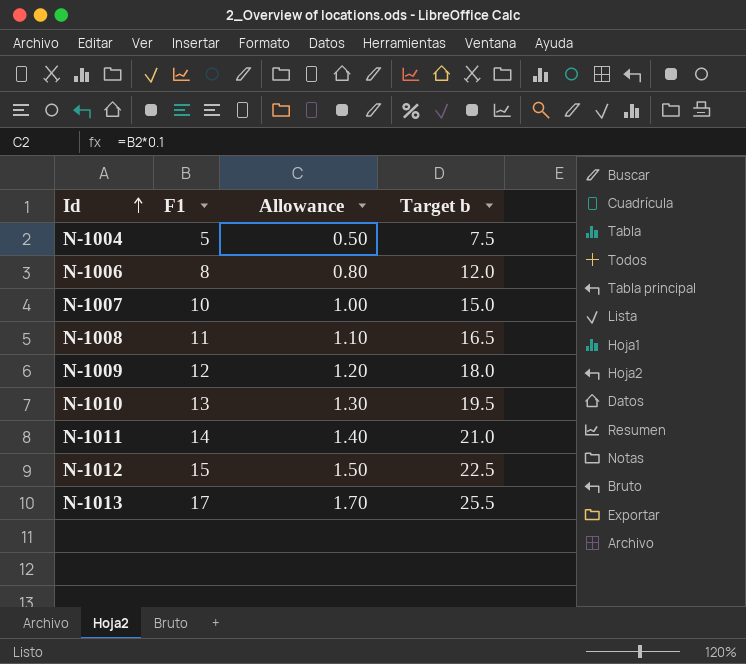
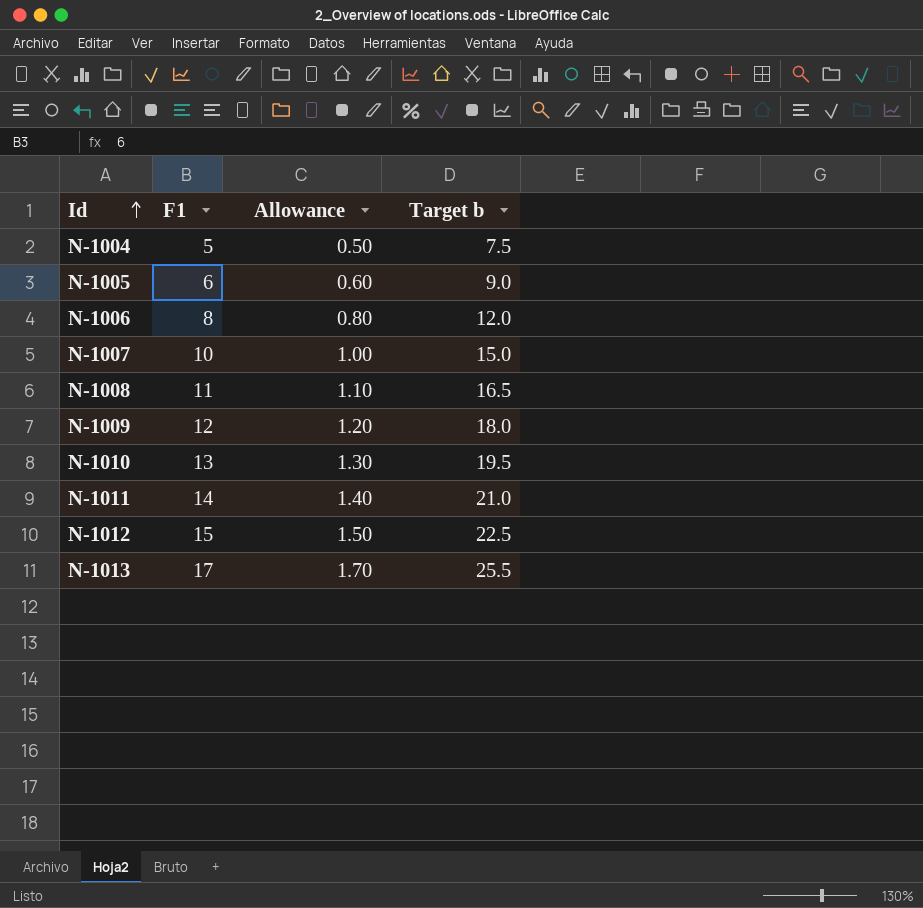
row N-1005: none -> 6 | 0.60 | 9.0

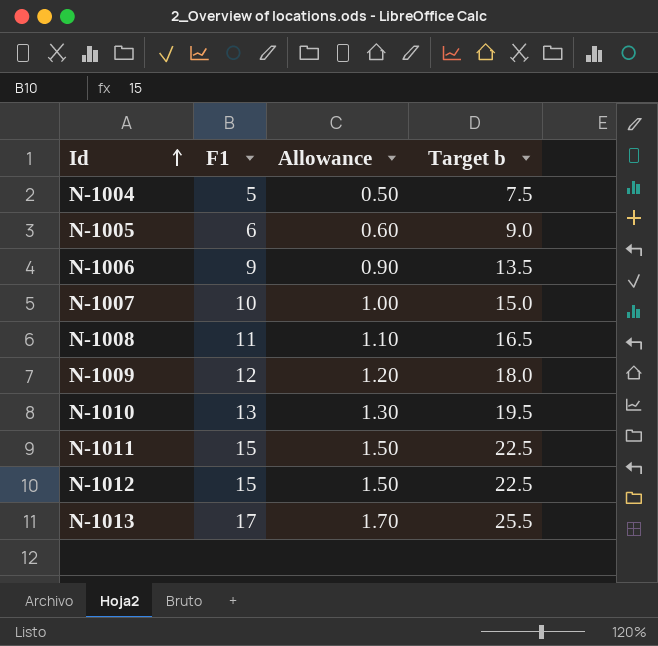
N-1006 | F1: 8 -> 9
N-1006 | Allowance: 0.80 -> 0.90
N-1006 | Target b: 12.0 -> 13.5
N-1011 | F1: 14 -> 15
N-1011 | Allowance: 1.40 -> 1.50
N-1011 | Target b: 21.0 -> 22.5

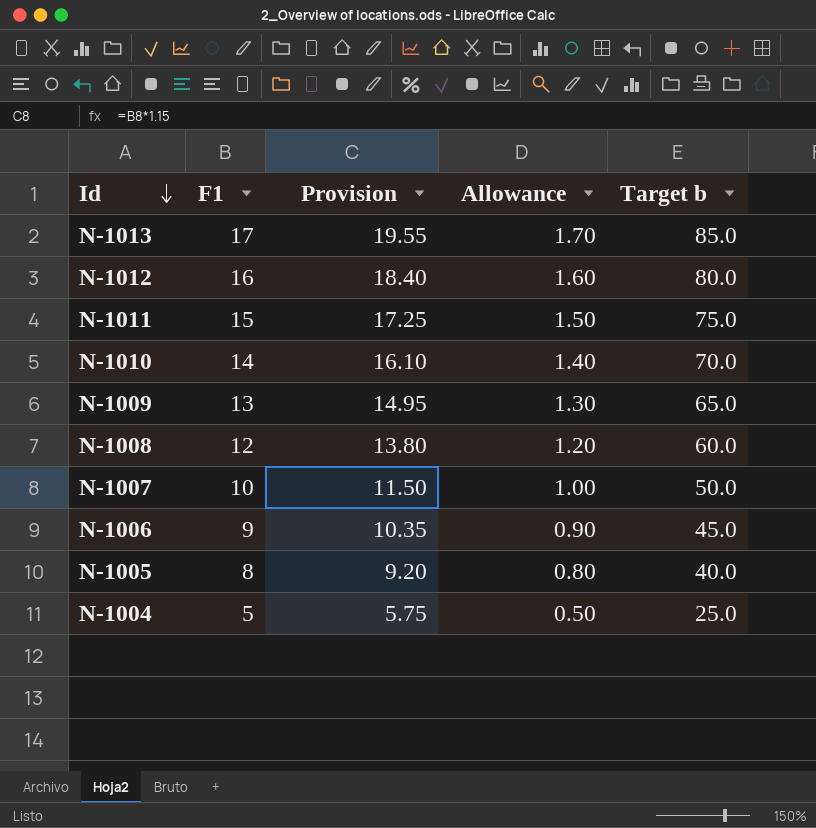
row order: Id ascending -> Id descending
column Provision | formula: none -> [F1] * 1.15
column Target b | formula: [F1] * 1.5 -> [F1] * 5
N-1012 | F1: 15 -> 16
N-1012 | Allowance: 1.50 -> 1.60
N-1010 | F1: 13 -> 14
N-1010 | Allowance: 1.30 -> 1.40
N-1009 | F1: 12 -> 13
N-1009 | Allowance: 1.20 -> 1.30
N-1008 | F1: 11 -> 12
N-1008 | Allowance: 1.10 -> 1.20
N-1005 | F1: 6 -> 8
N-1005 | Allowance: 0.60 -> 0.80

